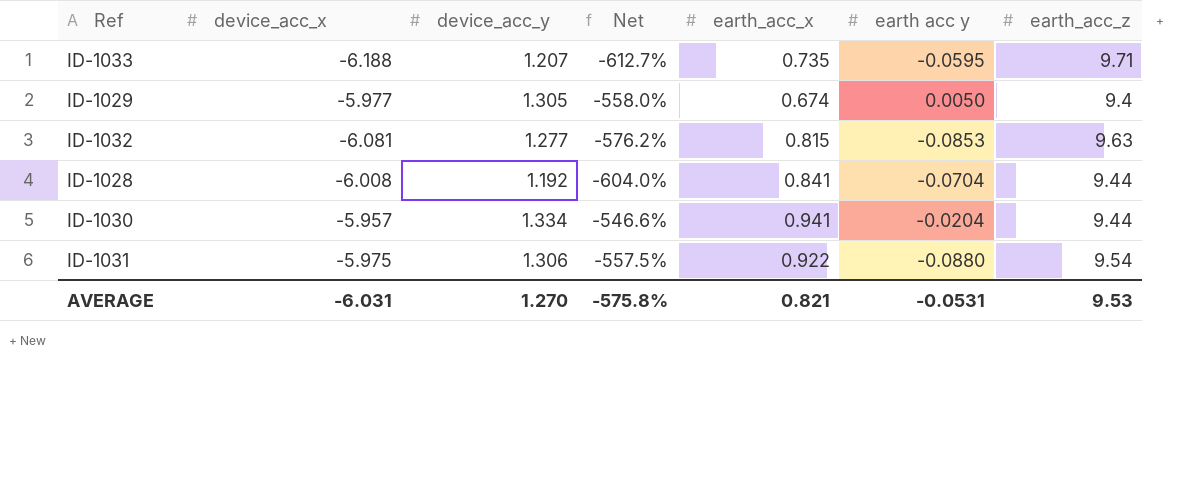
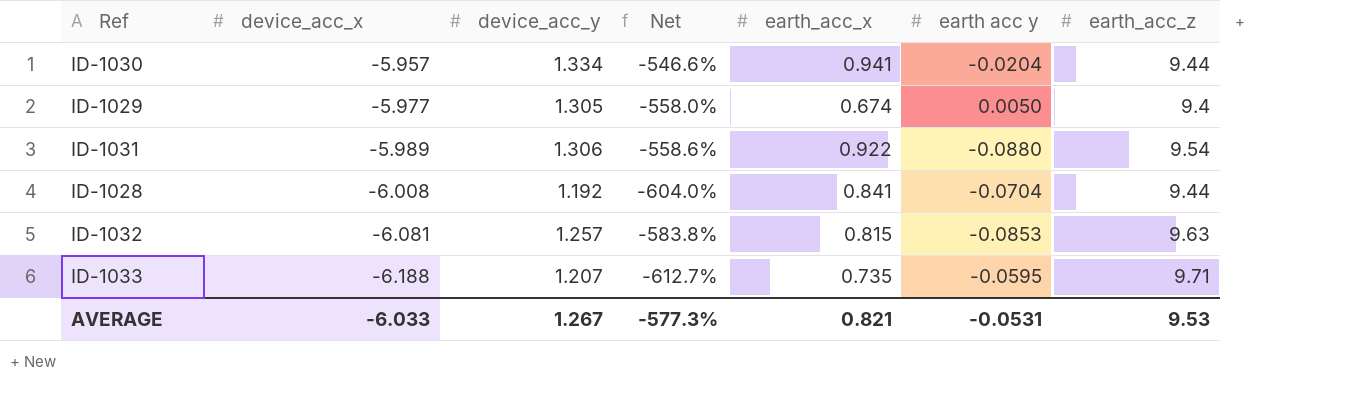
row order: none -> device_acc_x descending
ID-1031 | device_acc_x: -5.975 -> -5.989
ID-1031 | Net: -557.5% -> -558.6%
ID-1032 | device_acc_y: 1.277 -> 1.257
ID-1032 | Net: -576.2% -> -583.8%
AVERAGE | device_acc_x: -6.031 -> -6.033
AVERAGE | device_acc_y: 1.270 -> 1.267
AVERAGE | Net: -575.8% -> -577.3%

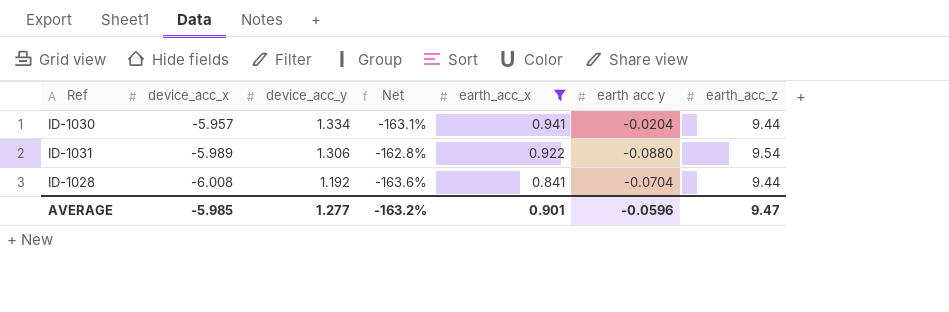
filter: none -> earth_acc_x >= 0.841
column Net | formula: ([device_acc_x] - [device_acc_y]) / [device_acc_y] -> ([device_acc_x] - [earth_acc_z]) / [earth_acc_z]
AVERAGE | device_acc_x: -6.033 -> -5.985
AVERAGE | device_acc_y: 1.267 -> 1.277
AVERAGE | Net: -577.3% -> -163.2%
AVERAGE | earth_acc_x: 0.821 -> 0.901
AVERAGE | earth acc y: -0.0531 -> -0.0596
AVERAGE | earth_acc_z: 9.53 -> 9.47

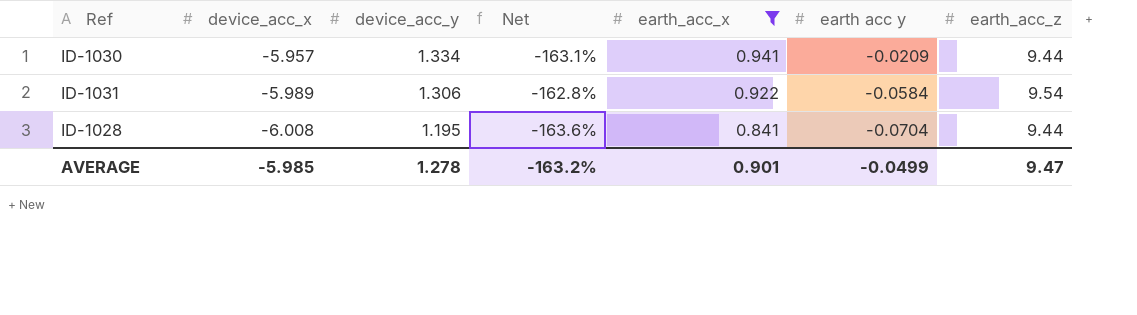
ID-1030 | earth acc y: -0.0204 -> -0.0209
ID-1031 | earth acc y: -0.0880 -> -0.0584
ID-1028 | device_acc_y: 1.192 -> 1.195
AVERAGE | device_acc_y: 1.277 -> 1.278
AVERAGE | earth acc y: -0.0596 -> -0.0499

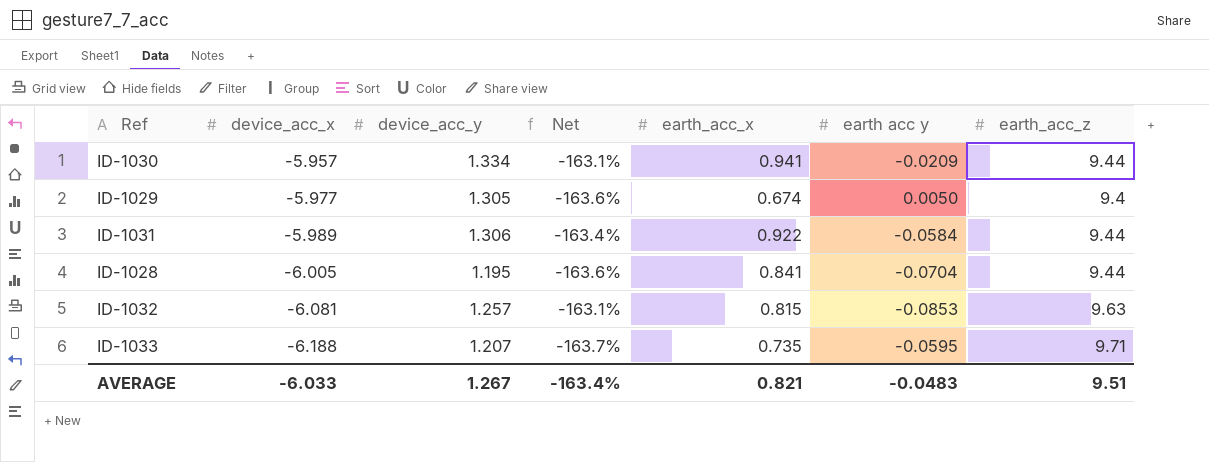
filter: earth_acc_x >= 0.841 -> none
ID-1031 | Net: -162.8% -> -163.4%
ID-1031 | earth_acc_z: 9.54 -> 9.44
ID-1028 | device_acc_x: -6.008 -> -6.005
AVERAGE | device_acc_x: -5.985 -> -6.033
AVERAGE | device_acc_y: 1.278 -> 1.267
AVERAGE | Net: -163.2% -> -163.4%
AVERAGE | earth_acc_x: 0.901 -> 0.821
AVERAGE | earth acc y: -0.0499 -> -0.0483
AVERAGE | earth_acc_z: 9.47 -> 9.51

